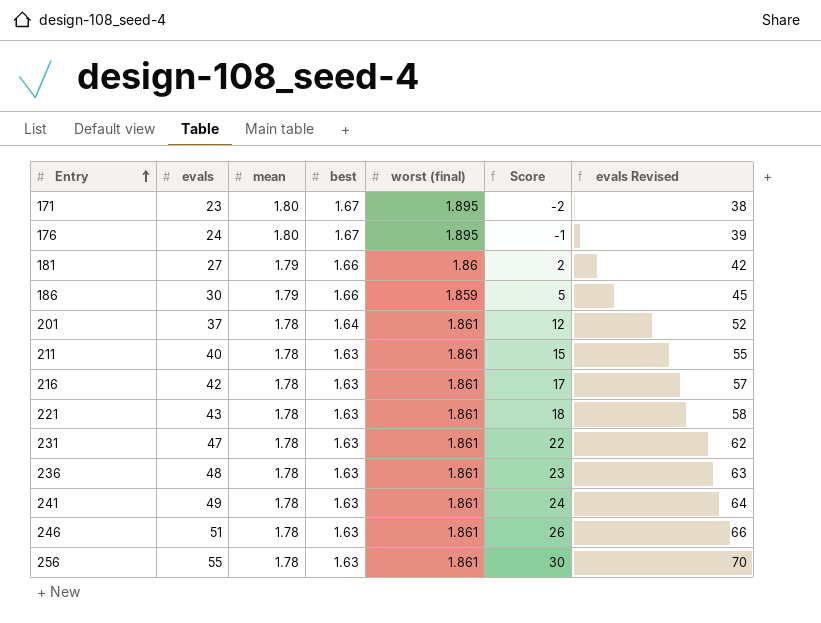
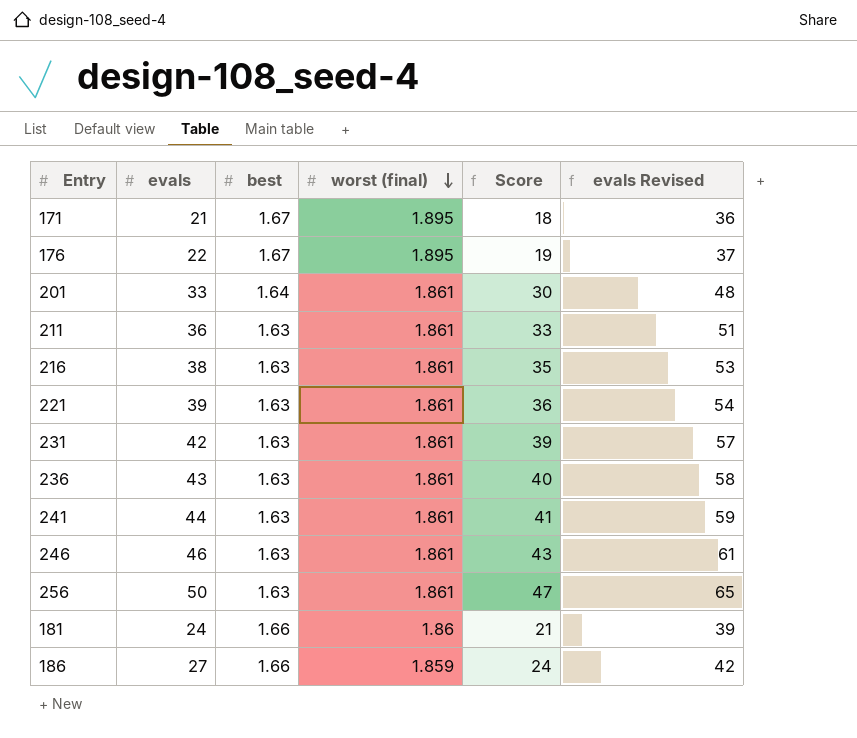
row order: Entry ascending -> worst (final) descending
column mean | position: 3 -> none
column Score | formula: [evals] - 25 -> [evals] - 3
171 | evals: 23 -> 21
171 | evals Revised: 38 -> 36
176 | evals: 24 -> 22
176 | evals Revised: 39 -> 37
201 | evals: 37 -> 33
201 | evals Revised: 52 -> 48
211 | evals: 40 -> 36
211 | evals Revised: 55 -> 51
216 | evals: 42 -> 38
216 | evals Revised: 57 -> 53
221 | evals: 43 -> 39
221 | evals Revised: 58 -> 54
231 | evals: 47 -> 42
231 | evals Revised: 62 -> 57
236 | evals: 48 -> 43
236 | evals Revised: 63 -> 58
241 | evals: 49 -> 44
241 | evals Revised: 64 -> 59
246 | evals: 51 -> 46
246 | evals Revised: 66 -> 61
256 | evals: 55 -> 50
256 | evals Revised: 70 -> 65
181 | evals: 27 -> 24
181 | evals Revised: 42 -> 39
186 | evals: 30 -> 27
186 | evals Revised: 45 -> 42

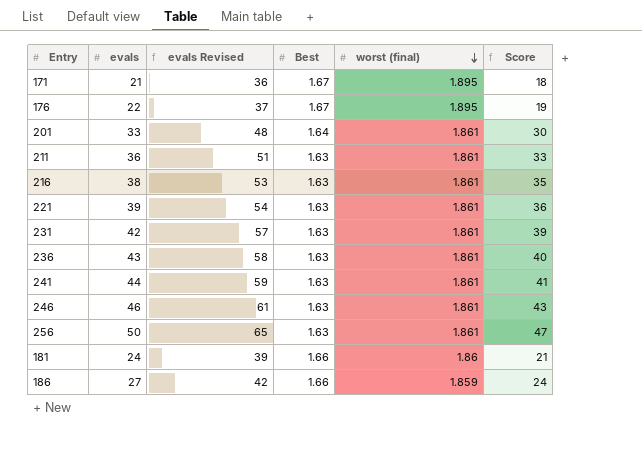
column evals Revised | position: 6 -> 3
column name: best -> Best

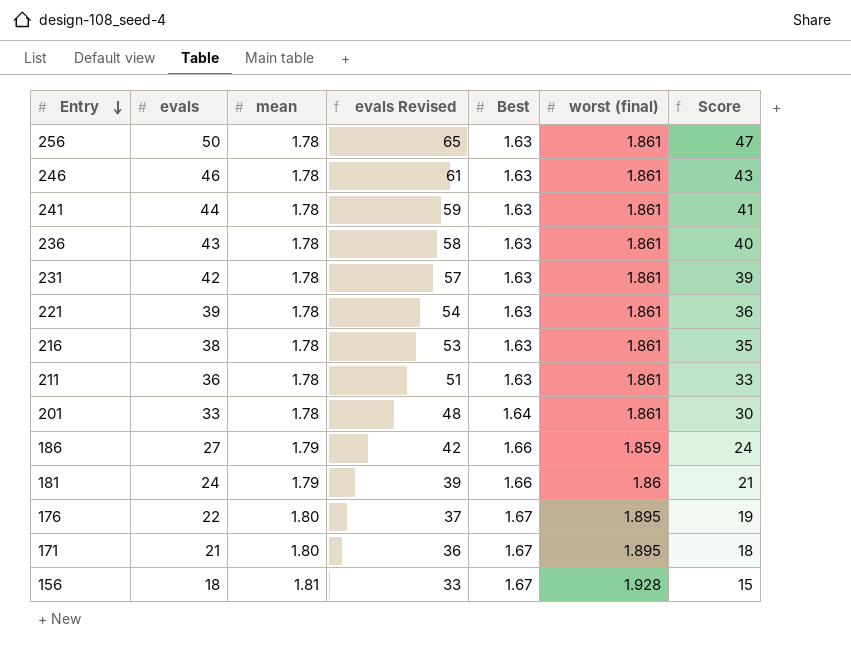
row order: worst (final) descending -> Entry descending
column mean | position: none -> 3
row 156: none -> 18 | 1.81 | 33 | 1.67 | 1.928 | 15

